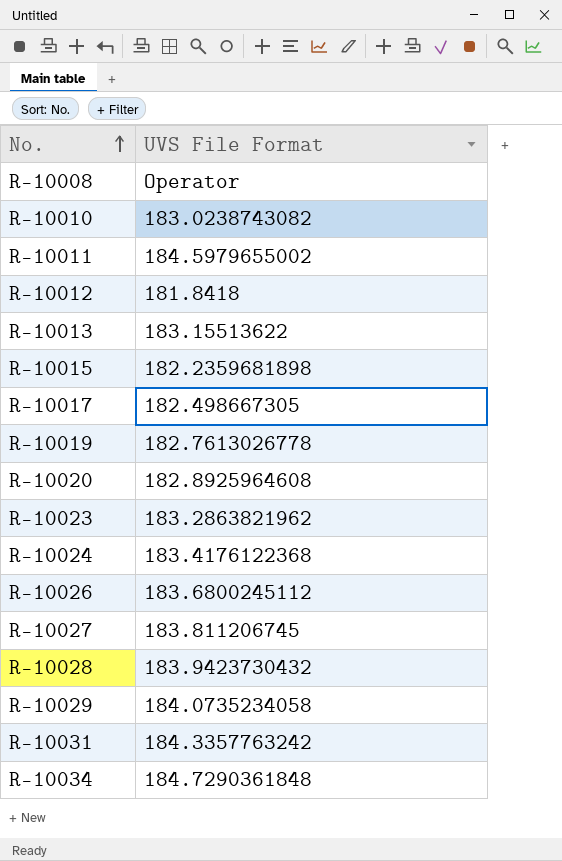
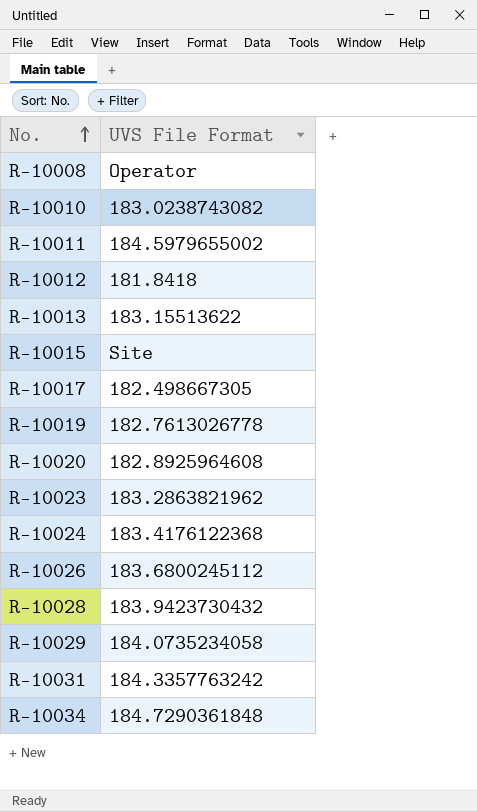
row R-10027: 183.811206745 -> none
R-10015 | UVS File Format: 182.2359681898 -> Site

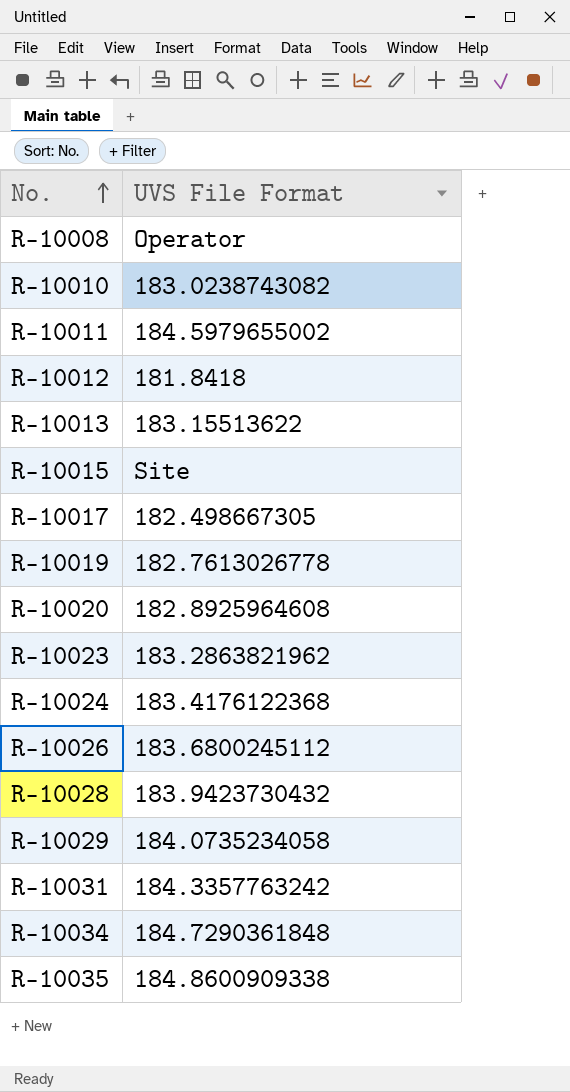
row R-10035: none -> 184.8600909338

